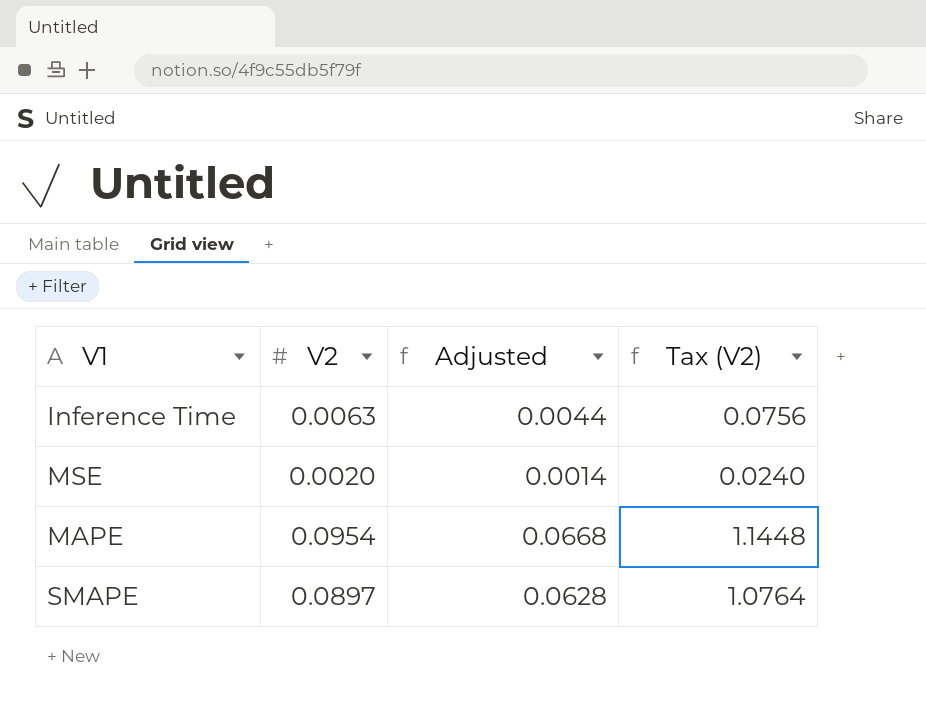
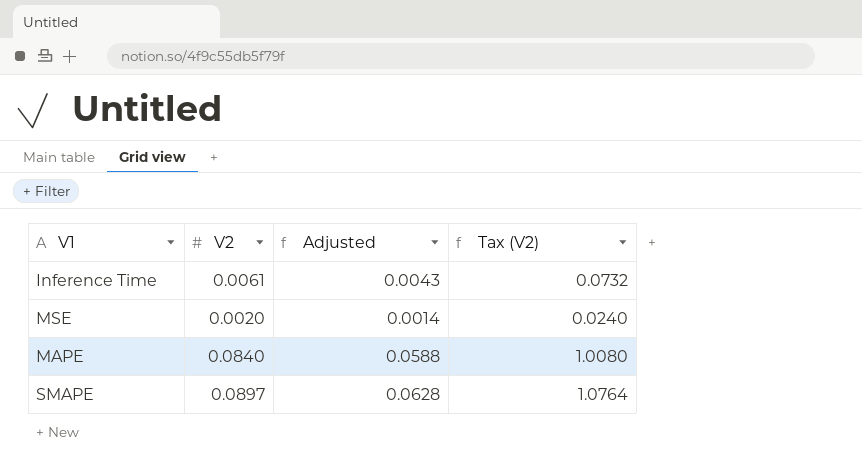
Inference Time | V2: 0.0063 -> 0.0061
Inference Time | Adjusted: 0.0044 -> 0.0043
Inference Time | Tax (V2): 0.0756 -> 0.0732
MAPE | V2: 0.0954 -> 0.0840
MAPE | Adjusted: 0.0668 -> 0.0588
MAPE | Tax (V2): 1.1448 -> 1.0080

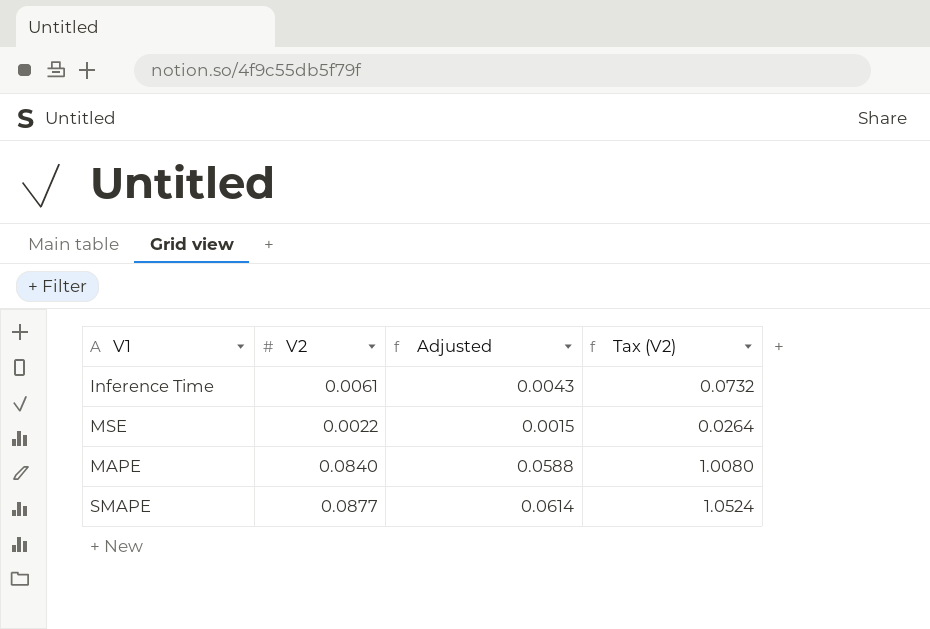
MSE | V2: 0.0020 -> 0.0022
MSE | Adjusted: 0.0014 -> 0.0015
MSE | Tax (V2): 0.0240 -> 0.0264
SMAPE | V2: 0.0897 -> 0.0877
SMAPE | Adjusted: 0.0628 -> 0.0614
SMAPE | Tax (V2): 1.0764 -> 1.0524

